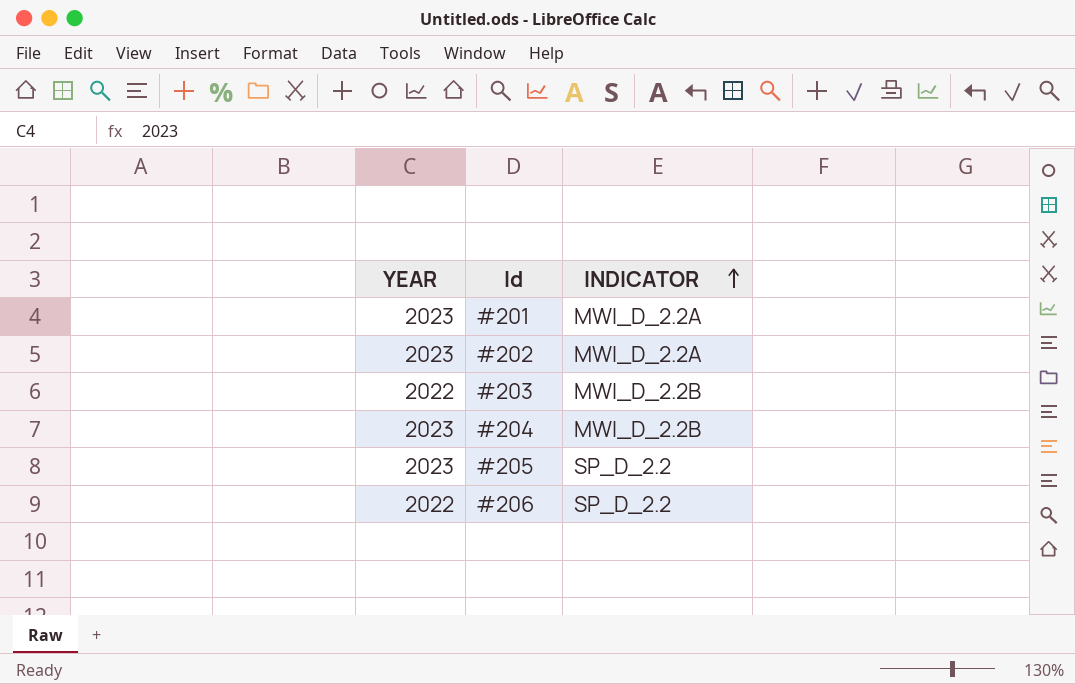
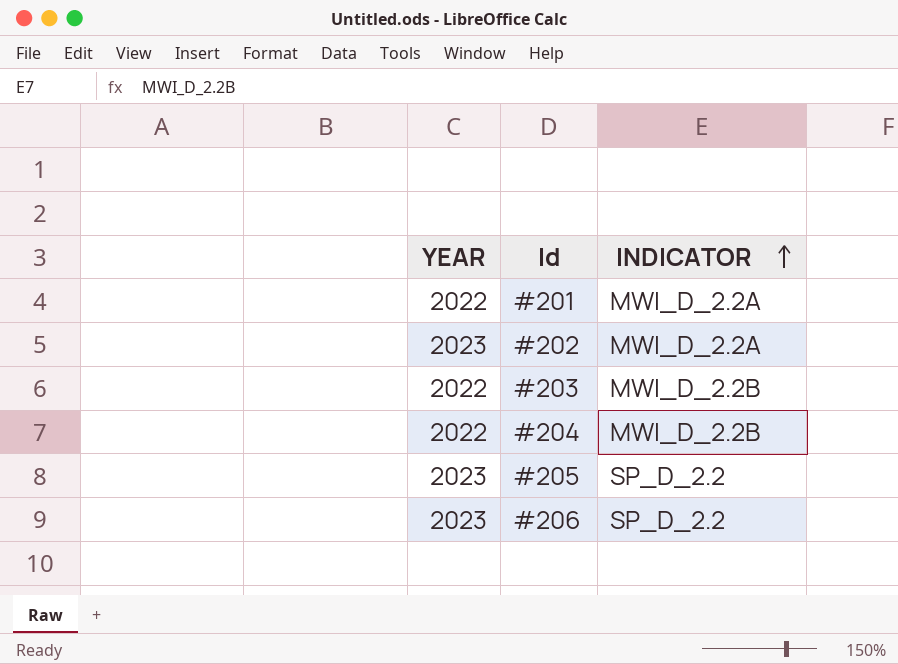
#201 | YEAR: 2023 -> 2022
#204 | YEAR: 2023 -> 2022
#206 | YEAR: 2022 -> 2023

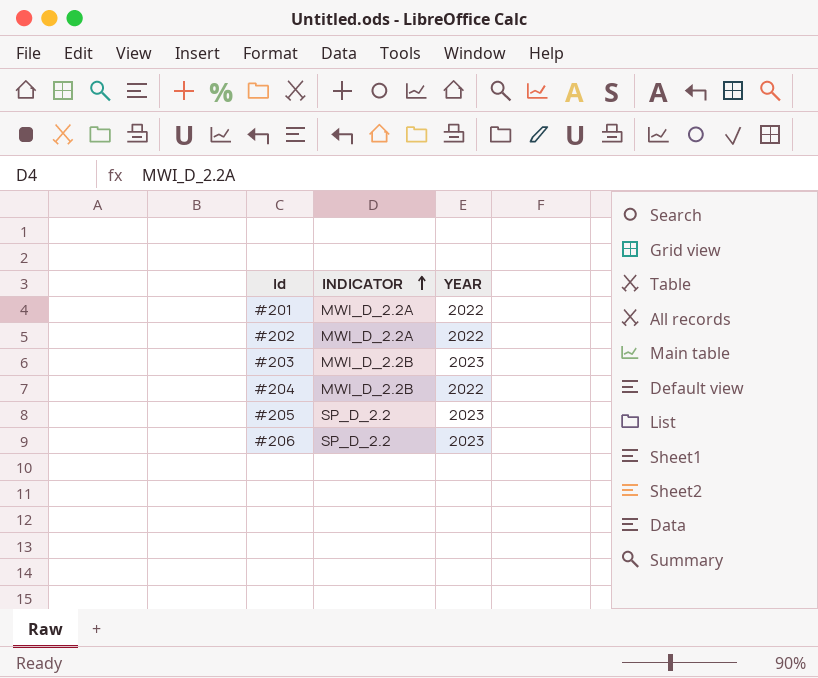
column YEAR | position: 1 -> 3
#202 | YEAR: 2023 -> 2022
#203 | YEAR: 2022 -> 2023

